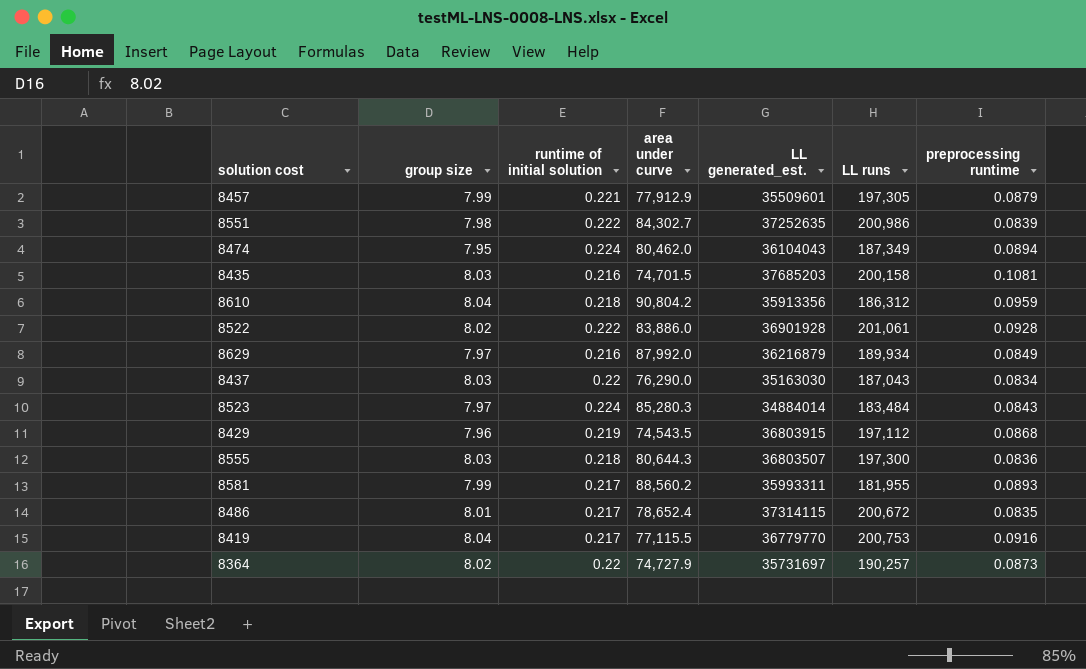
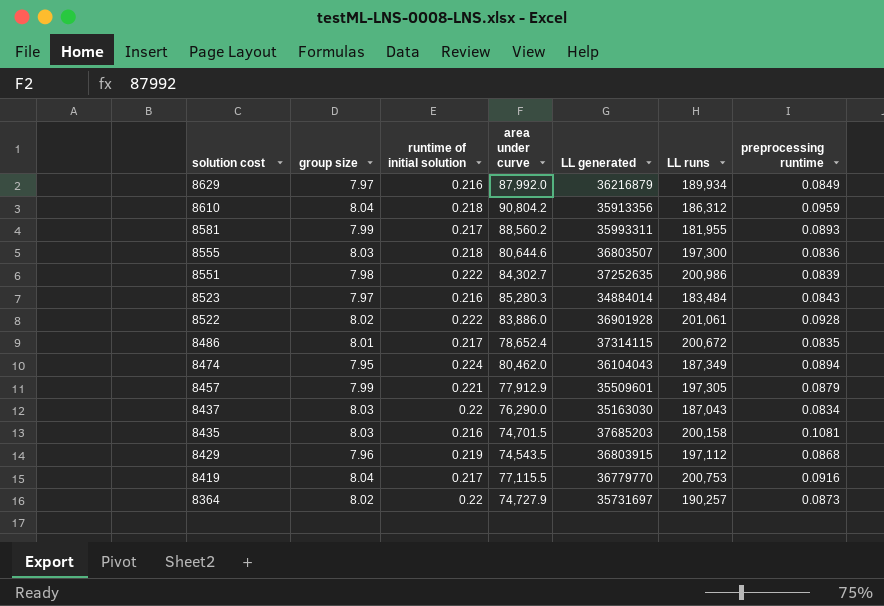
row order: none -> solution cost descending
column name: LL generated_est. -> LL generated
8555 | area under curve: 80,644.3 -> 80,644.6
8523 | runtime of initial solution: 0.224 -> 0.216

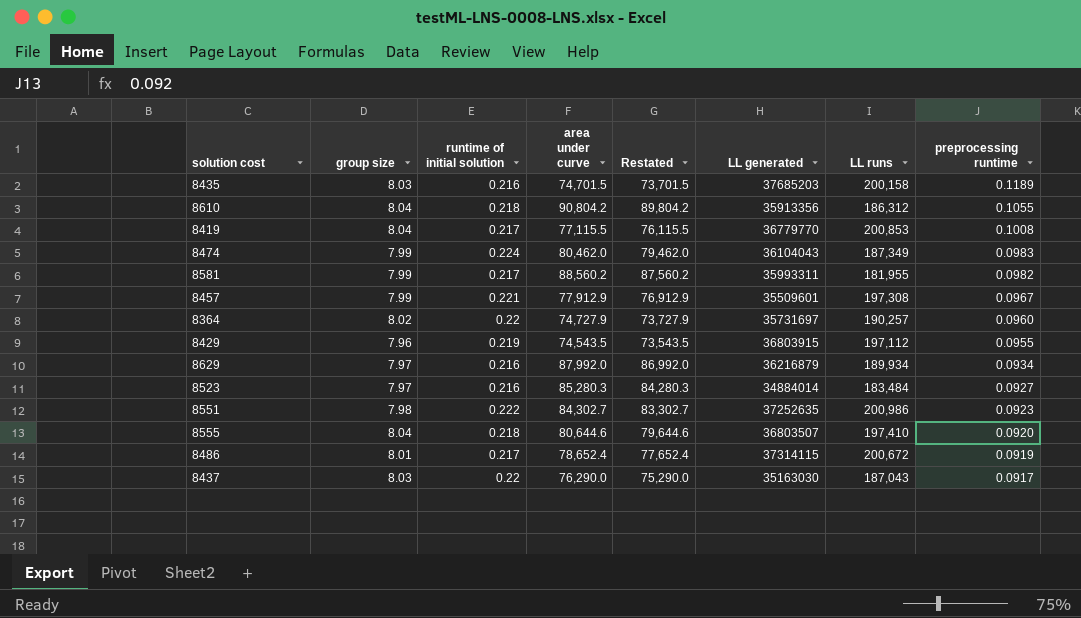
row order: solution cost descending -> preprocessing runtime descending
column Restated | formula: none -> [area under curve] - 1000
row 8522: 8.02 | 0.222 | 83,886.0 | 36901928 | 201,061 | 0.0928 -> none
8435 | preprocessing runtime: 0.1081 -> 0.1189
8610 | preprocessing runtime: 0.0959 -> 0.1055
8419 | LL runs: 200,753 -> 200,853
8419 | preprocessing runtime: 0.0916 -> 0.1008
8474 | group size: 7.95 -> 7.99
8474 | preprocessing runtime: 0.0894 -> 0.0983
8581 | preprocessing runtime: 0.0893 -> 0.0982
8457 | LL runs: 197,305 -> 197,308
8457 | preprocessing runtime: 0.0879 -> 0.0967
8364 | preprocessing runtime: 0.0873 -> 0.0960
8429 | preprocessing runtime: 0.0868 -> 0.0955
8629 | preprocessing runtime: 0.0849 -> 0.0934
8523 | preprocessing runtime: 0.0843 -> 0.0927
8551 | preprocessing runtime: 0.0839 -> 0.0923
8555 | group size: 8.03 -> 8.04
8555 | LL runs: 197,300 -> 197,410
8555 | preprocessing runtime: 0.0836 -> 0.0920
8486 | preprocessing runtime: 0.0835 -> 0.0919
8437 | preprocessing runtime: 0.0834 -> 0.0917

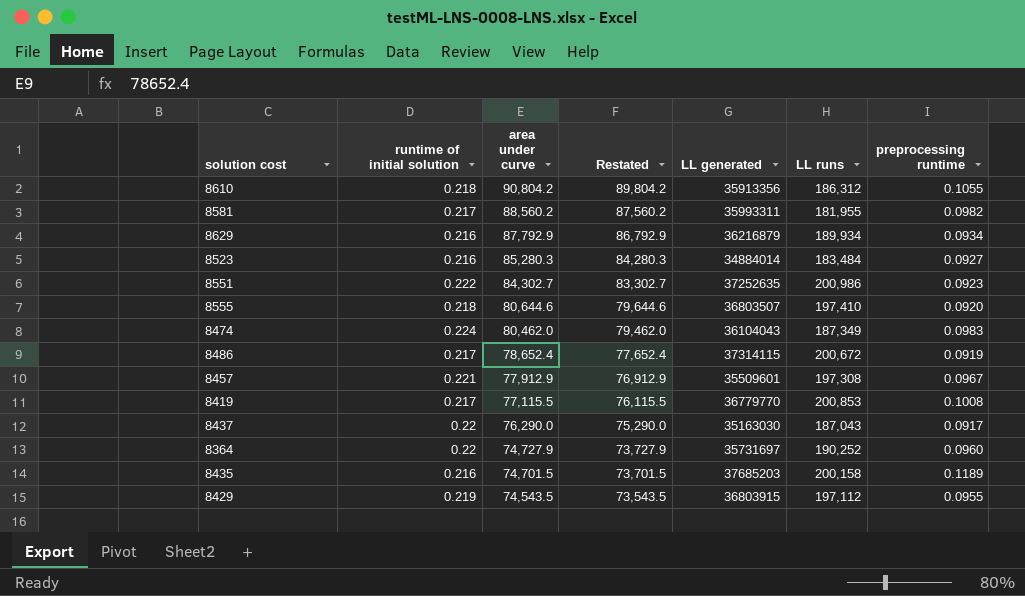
row order: preprocessing runtime descending -> area under curve descending
column group size | position: 2 -> none
8629 | area under curve: 87,992.0 -> 87,792.9
8629 | Restated: 86,992.0 -> 86,792.9
8364 | LL runs: 190,257 -> 190,252

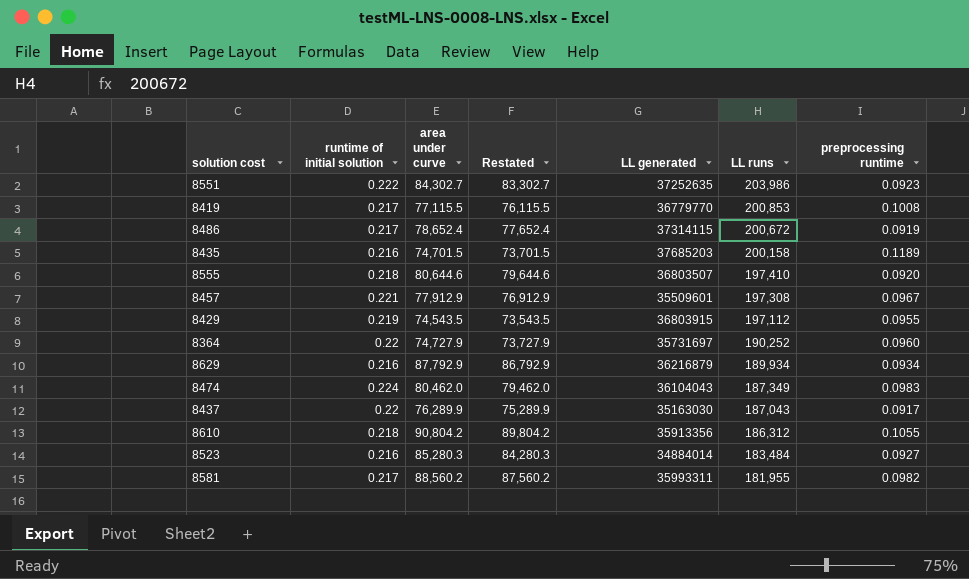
row order: area under curve descending -> LL runs descending
8551 | LL runs: 200,986 -> 203,986
8437 | area under curve: 76,290.0 -> 76,289.9
8437 | Restated: 75,290.0 -> 75,289.9

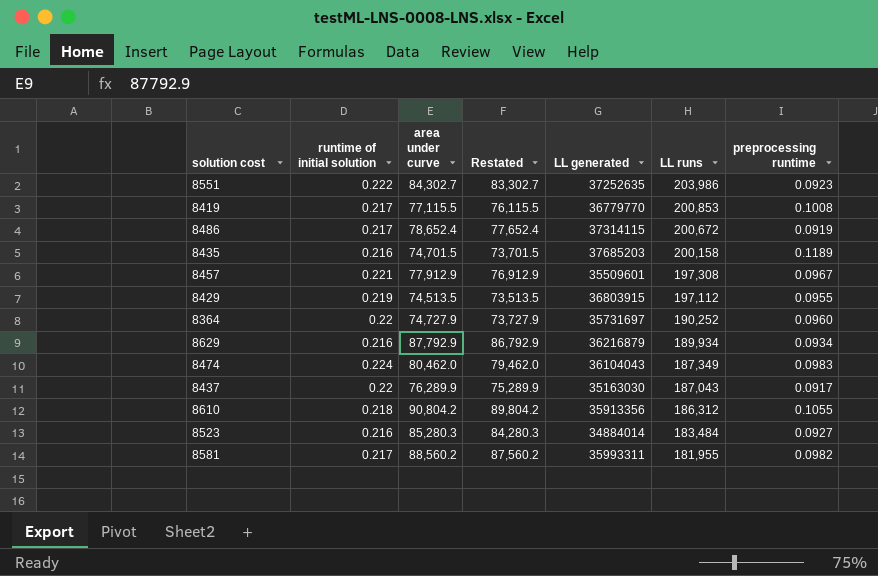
row 8555: 0.218 | 80,644.6 | 79,644.6 | 36803507 | 197,410 | 0.0920 -> none
8429 | area under curve: 74,543.5 -> 74,513.5
8429 | Restated: 73,543.5 -> 73,513.5

